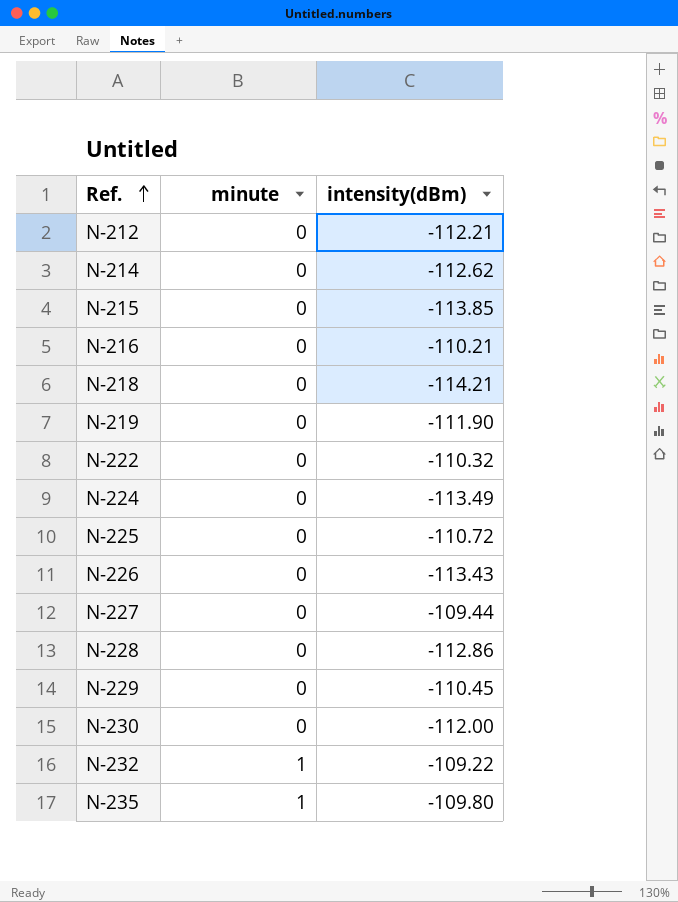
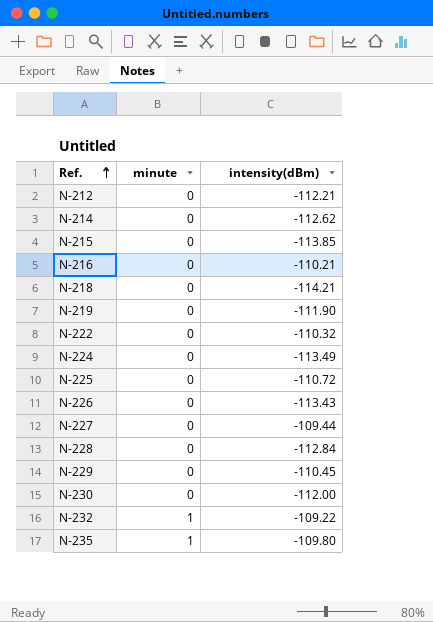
N-228 | intensity(dBm): -112.86 -> -112.84

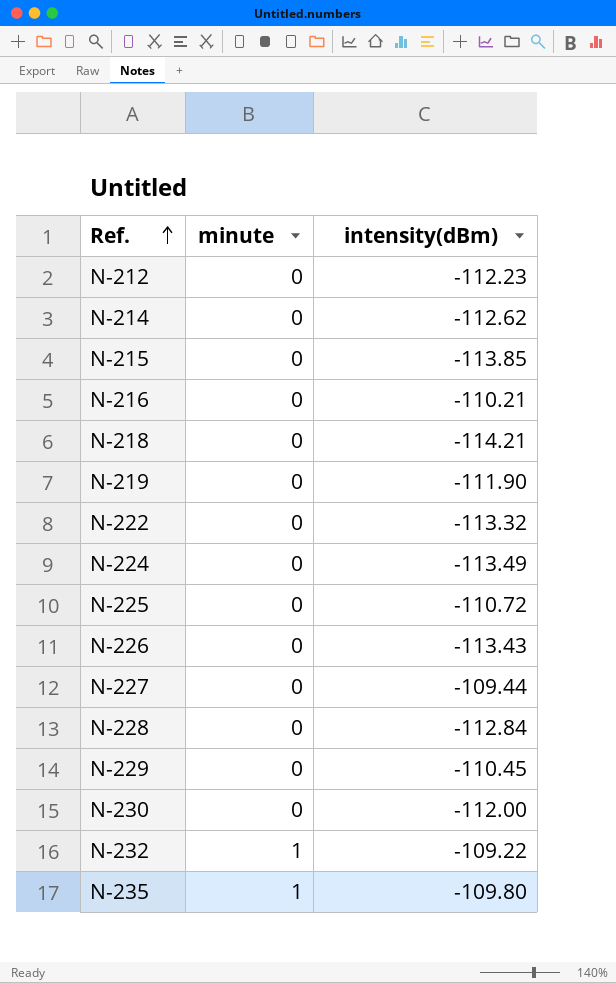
N-212 | intensity(dBm): -112.21 -> -112.23
N-222 | intensity(dBm): -110.32 -> -113.32

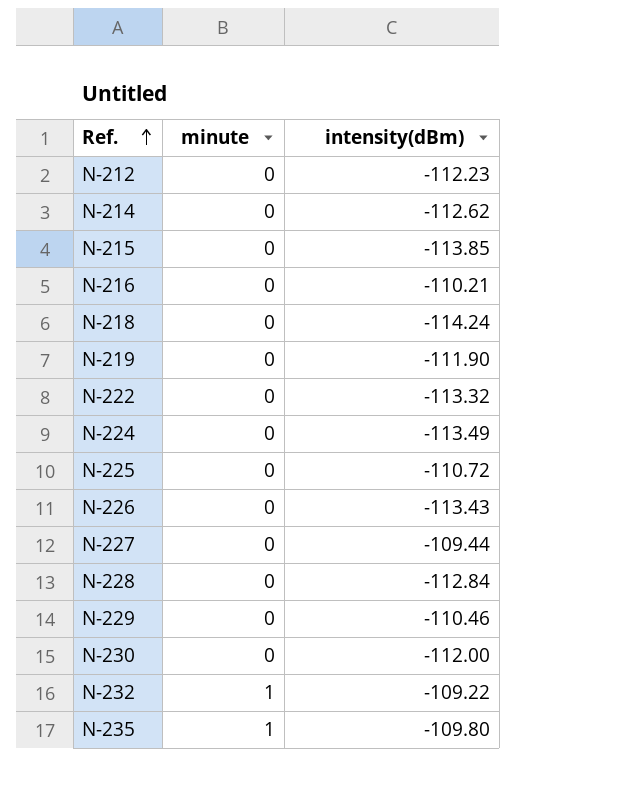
N-218 | intensity(dBm): -114.21 -> -114.24
N-229 | intensity(dBm): -110.45 -> -110.46

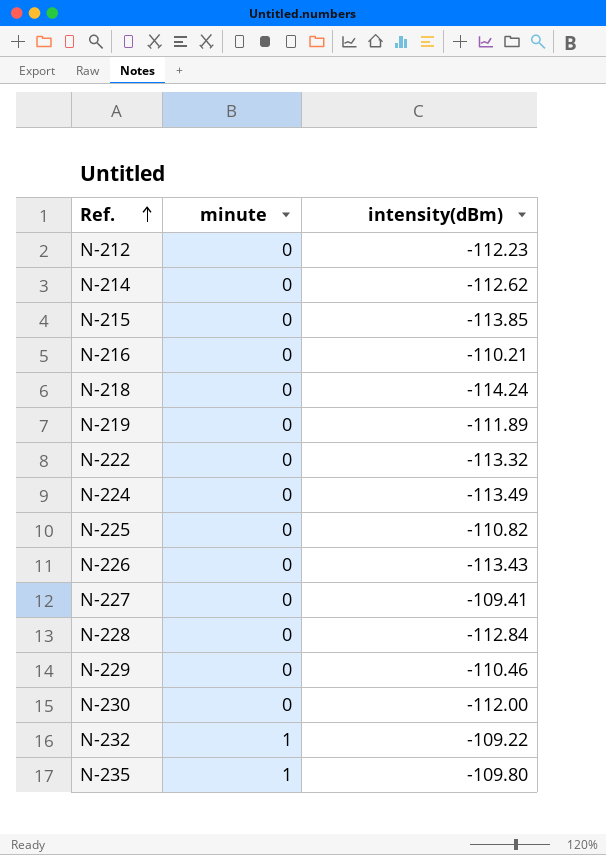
N-219 | intensity(dBm): -111.90 -> -111.89
N-225 | intensity(dBm): -110.72 -> -110.82
N-227 | intensity(dBm): -109.44 -> -109.41

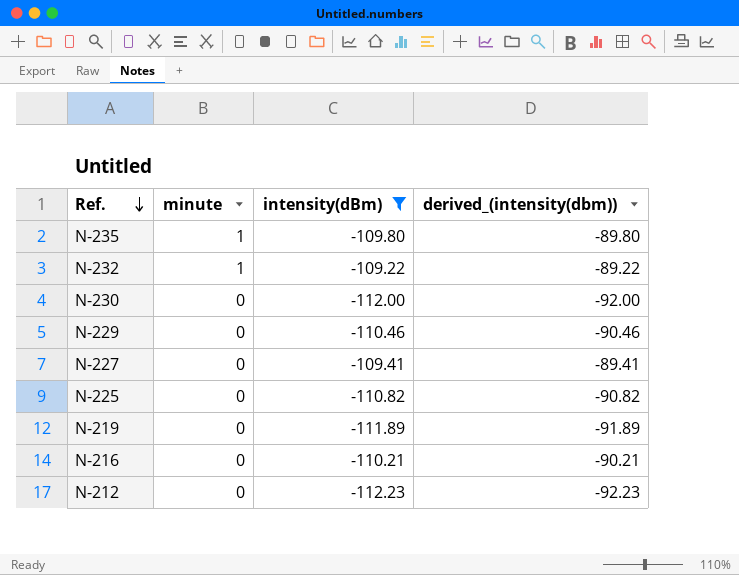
filter: none -> intensity(dBm) >= -112.23
row order: Ref. ascending -> Ref. descending
column derived_(intensity(dbm)) | formula: none -> [intensity(dBm)] + 20

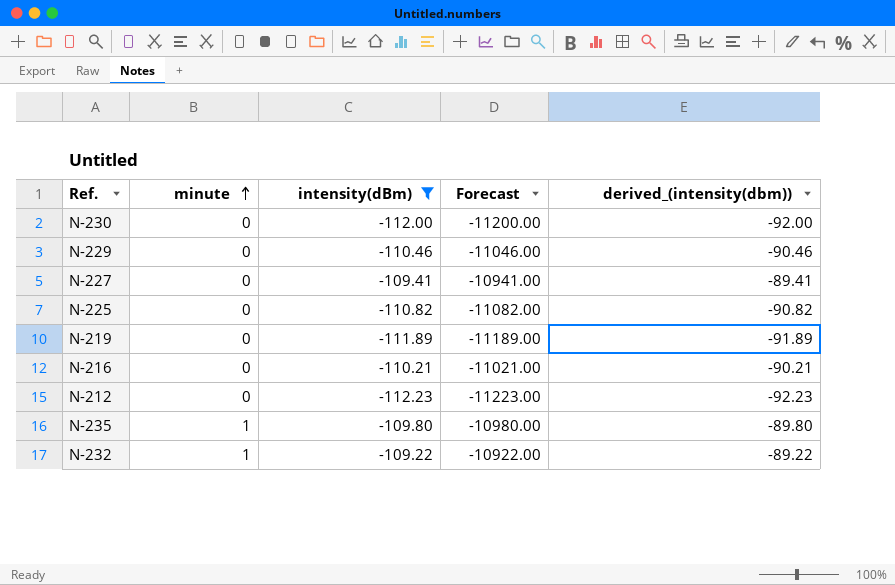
row order: Ref. descending -> minute ascending
column Forecast | formula: none -> [intensity(dBm)] * 100

